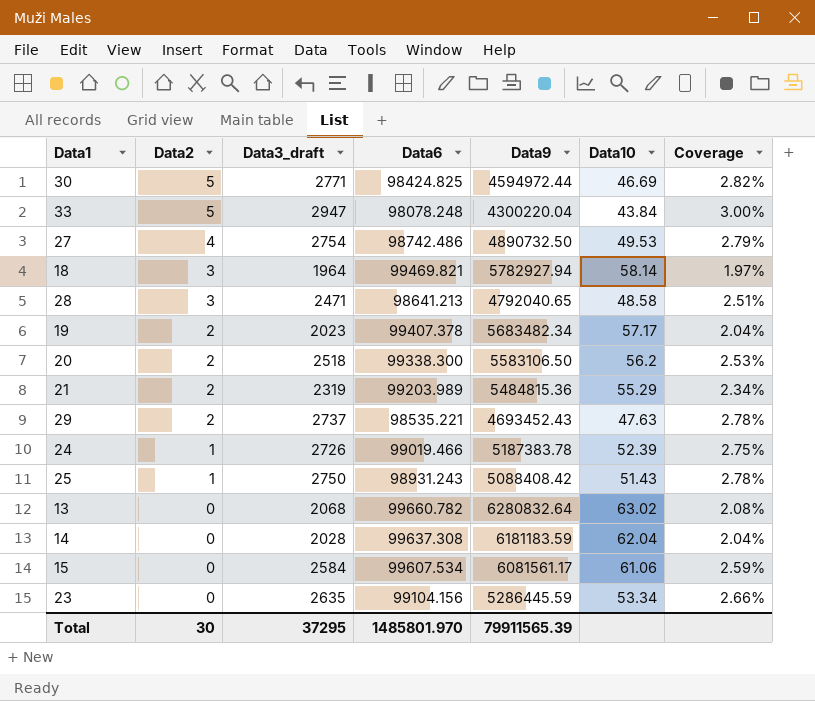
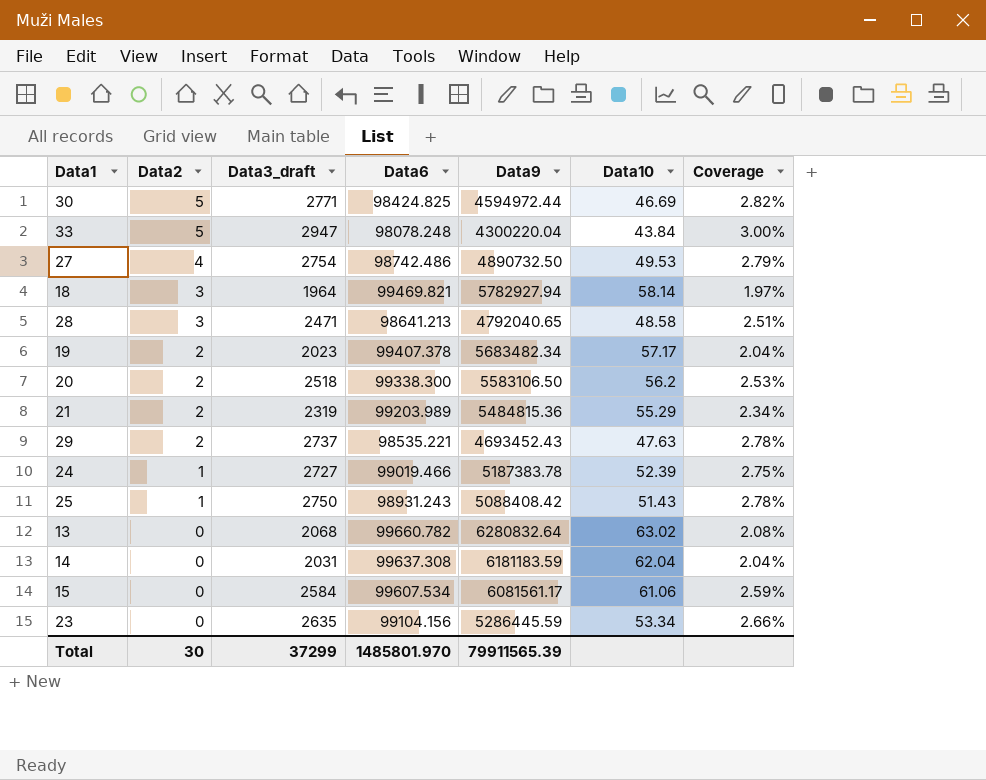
24 | Data3_draft: 2726 -> 2727
14 | Data3_draft: 2028 -> 2031
Total | Data3_draft: 37295 -> 37299

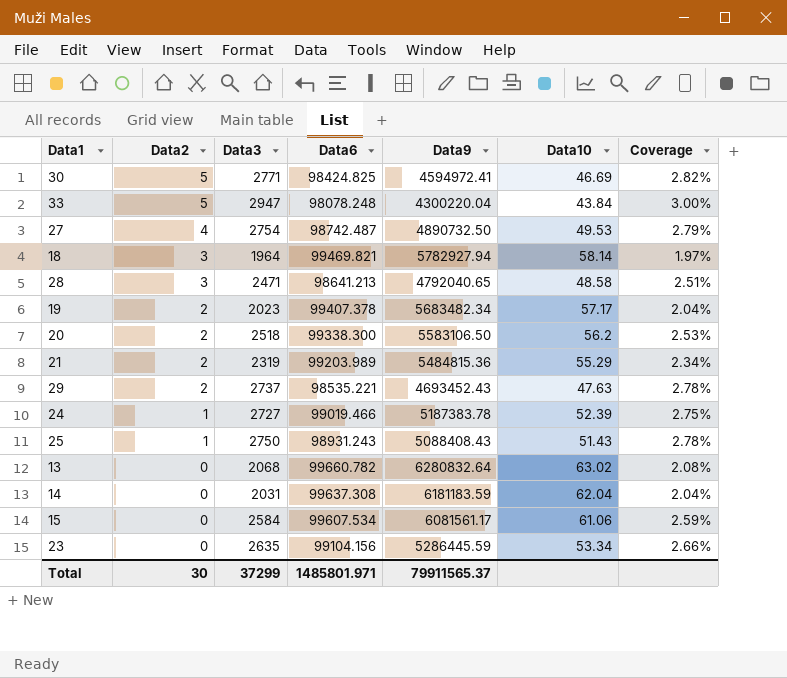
column name: Data3_draft -> Data3
30 | Data9: 4594972.44 -> 4594972.41
27 | Data6: 98742.486 -> 98742.487
25 | Data9: 5088408.42 -> 5088408.43
Total | Data6: 1485801.970 -> 1485801.971
Total | Data9: 79911565.39 -> 79911565.37

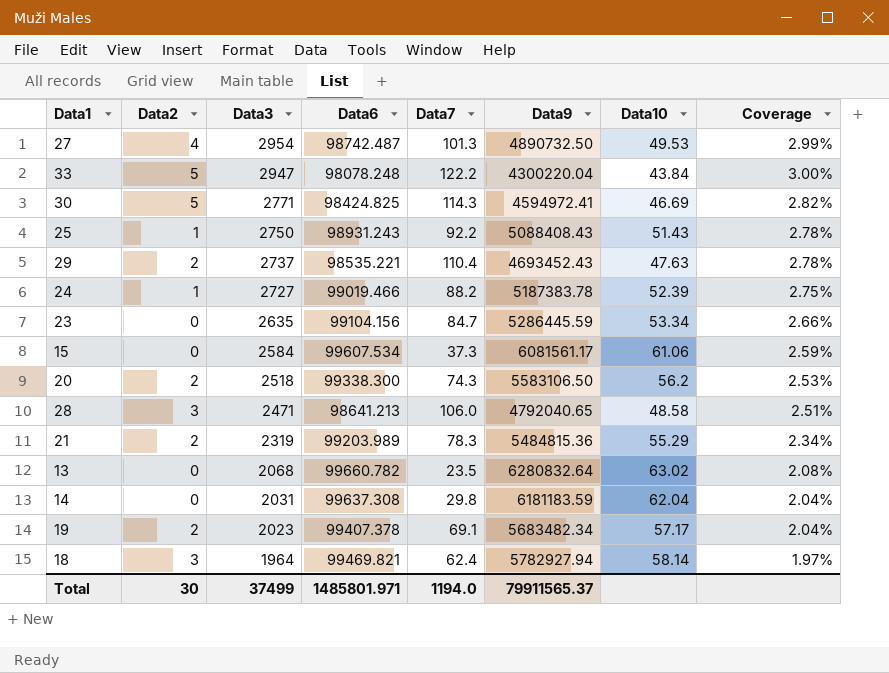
row order: Data2 descending -> Data3 descending
column Data7 | position: none -> 5
27 | Data3: 2754 -> 2954
27 | Coverage: 2.79% -> 2.99%
Total | Data3: 37299 -> 37499

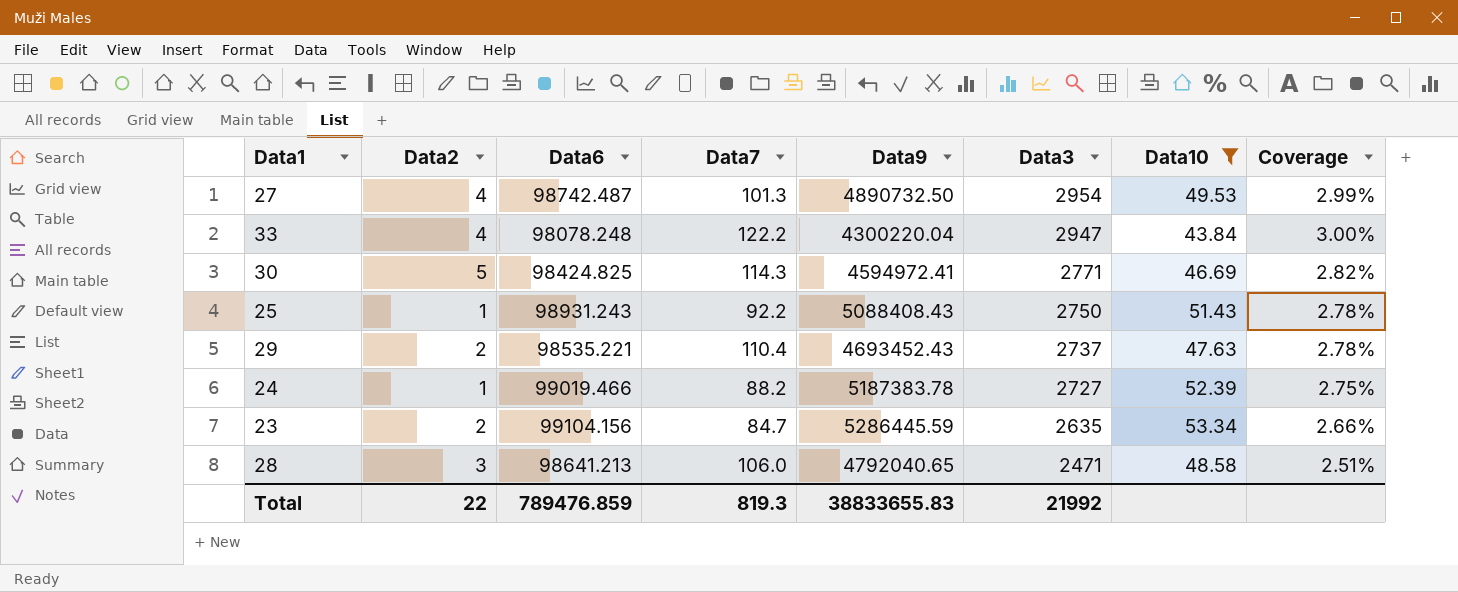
filter: none -> Data10 <= 53.34
column Data3 | position: 3 -> 6
33 | Data2: 5 -> 4
23 | Data2: 0 -> 2
Total | Data2: 30 -> 22
Total | Data6: 1485801.971 -> 789476.859
Total | Data7: 1194.0 -> 819.3
Total | Data9: 79911565.37 -> 38833655.83
Total | Data3: 37499 -> 21992

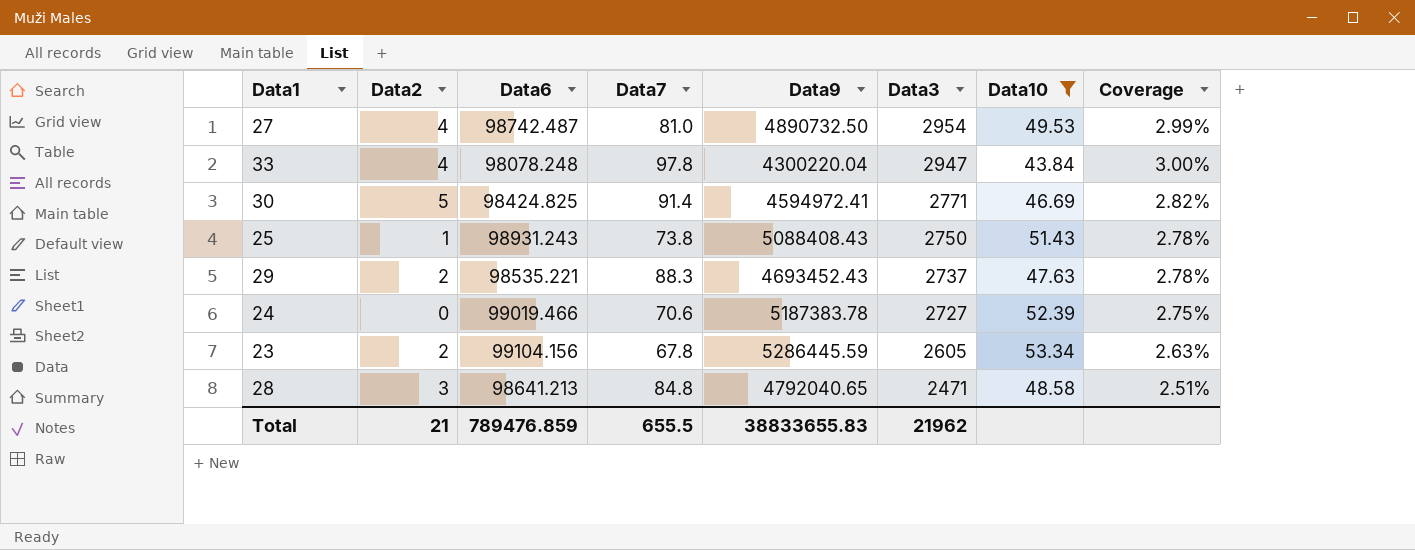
27 | Data7: 101.3 -> 81.0
33 | Data7: 122.2 -> 97.8
30 | Data7: 114.3 -> 91.4
25 | Data7: 92.2 -> 73.8
29 | Data7: 110.4 -> 88.3
24 | Data2: 1 -> 0
24 | Data7: 88.2 -> 70.6
23 | Data7: 84.7 -> 67.8
23 | Data3: 2635 -> 2605
23 | Coverage: 2.66% -> 2.63%
28 | Data7: 106.0 -> 84.8
Total | Data2: 22 -> 21
Total | Data7: 819.3 -> 655.5
Total | Data3: 21992 -> 21962

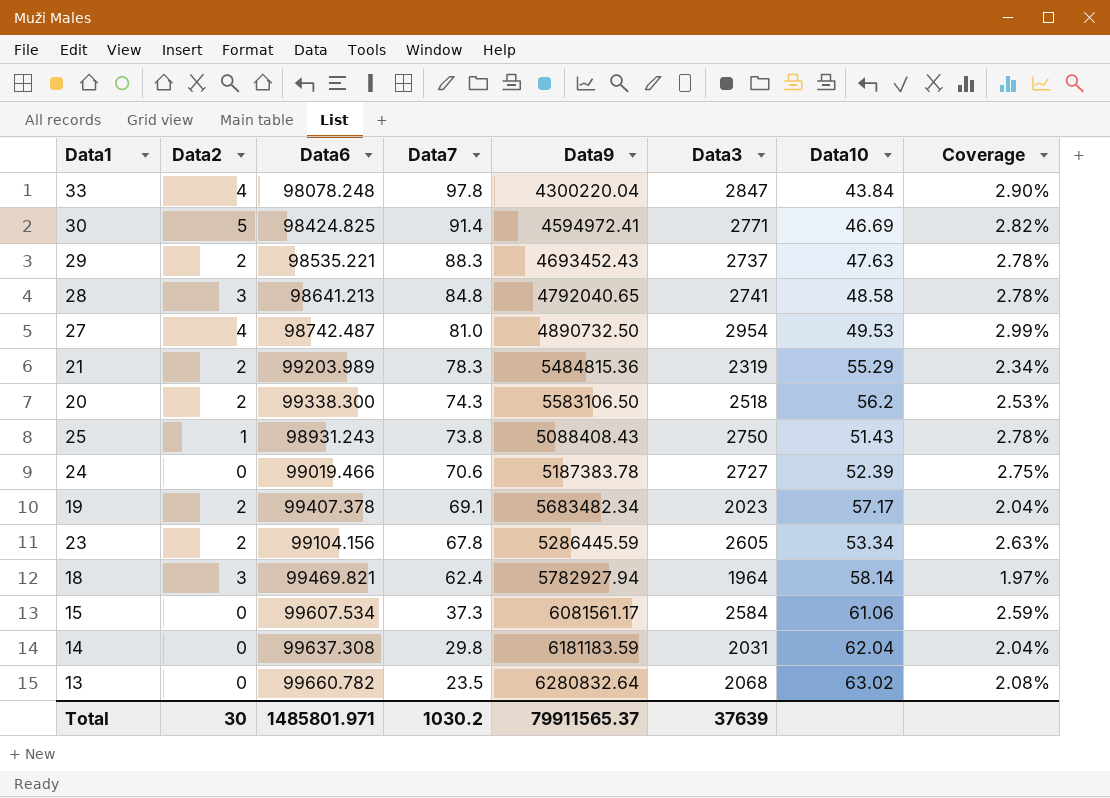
filter: Data10 <= 53.34 -> none
row order: Data3 descending -> Data7 descending
33 | Data3: 2947 -> 2847
33 | Coverage: 3.00% -> 2.90%
28 | Data3: 2471 -> 2741
28 | Coverage: 2.51% -> 2.78%
Total | Data2: 21 -> 30
Total | Data6: 789476.859 -> 1485801.971
Total | Data7: 655.5 -> 1030.2
Total | Data9: 38833655.83 -> 79911565.37
Total | Data3: 21962 -> 37639

